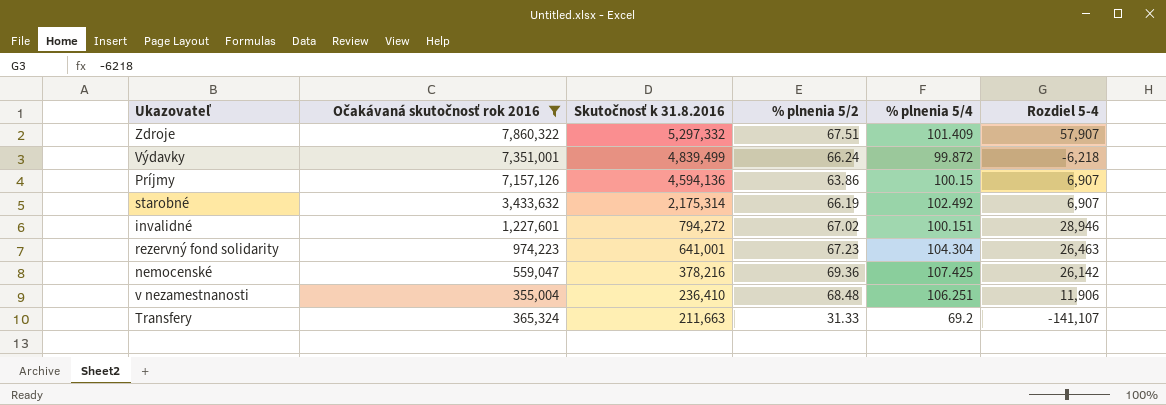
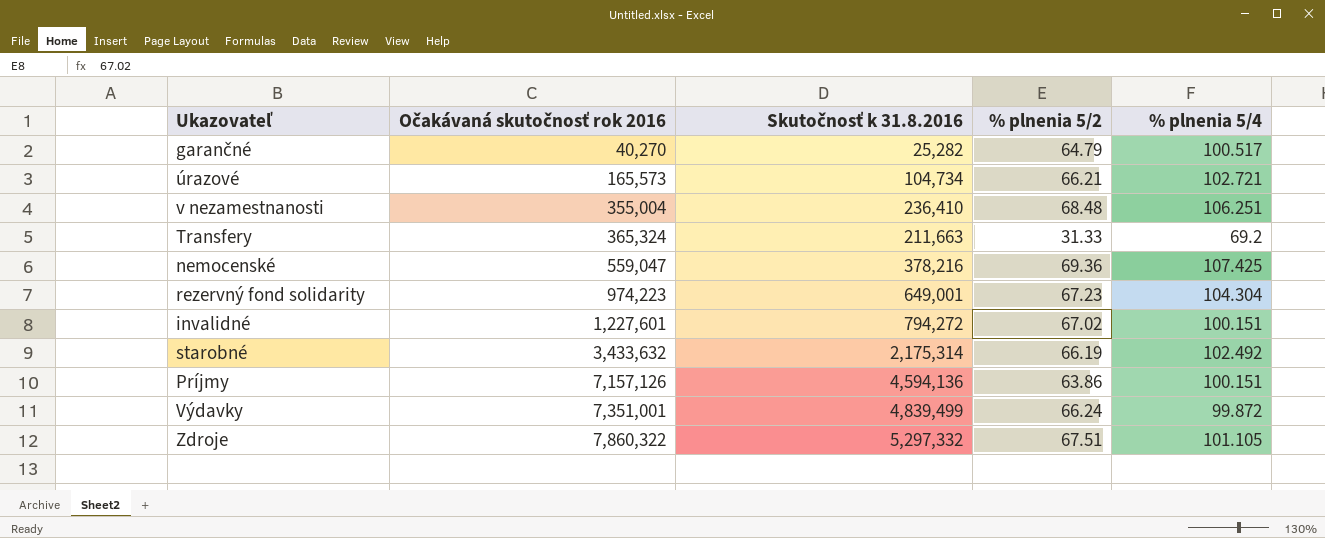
filter: Očakávaná skutočnosť rok 2016 >= 355,004 -> none
row order: Skutočnosť k 31.8.2016 descending -> Očakávaná skutočnosť rok 2016 ascending
column Rozdiel 5-4 | position: 6 -> none
rezervný fond solidarity | Skutočnosť k 31.8.2016: 641,001 -> 649,001
Príjmy | % plnenia 5/4: 100.15 -> 100.151
Zdroje | % plnenia 5/4: 101.409 -> 101.105

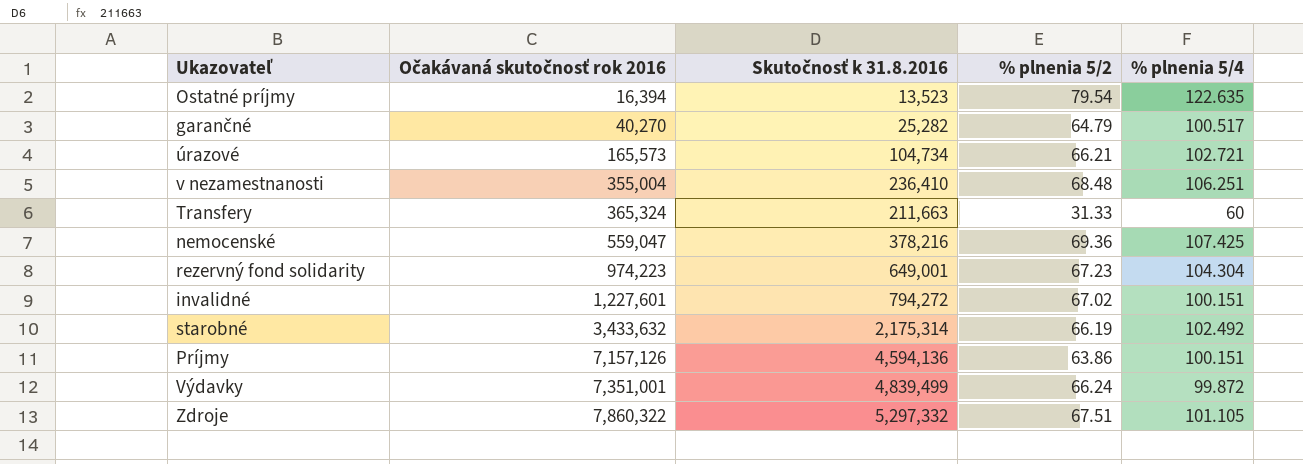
row Ostatné príjmy: none -> 16,394 | 13,523 | 79.54 | 122.635
Transfery | % plnenia 5/4: 69.2 -> 60

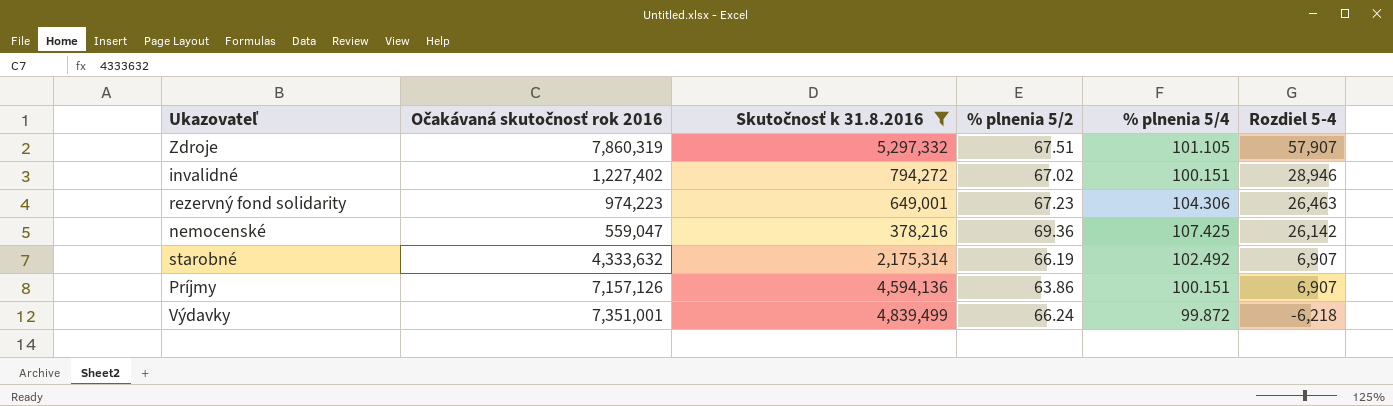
filter: none -> Skutočnosť k 31.8.2016 >= 378,216
row order: Očakávaná skutočnosť rok 2016 ascending -> Rozdiel 5-4 descending
column Rozdiel 5-4 | position: none -> 6
Zdroje | Očakávaná skutočnosť rok 2016: 7,860,322 -> 7,860,319
invalidné | Očakávaná skutočnosť rok 2016: 1,227,601 -> 1,227,402
rezervný fond solidarity | % plnenia 5/4: 104.304 -> 104.306
starobné | Očakávaná skutočnosť rok 2016: 3,433,632 -> 4,333,632

